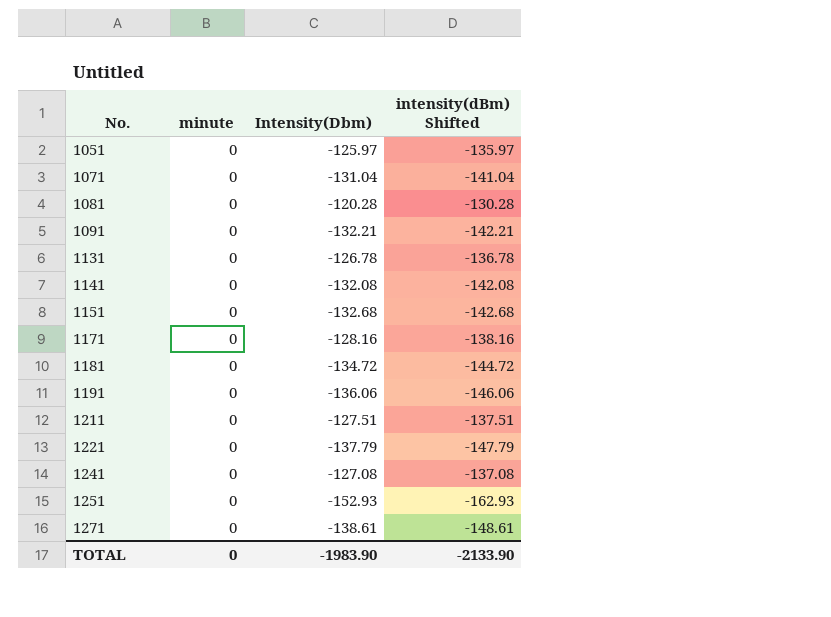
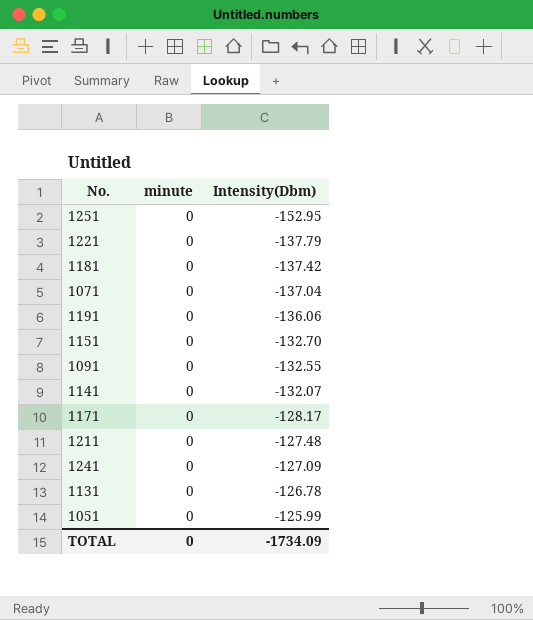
row order: No. ascending -> Intensity(Dbm) ascending
column intensity(dBm) Shifted | formula: [Intensity(Dbm)] - 10 -> none
row 1081: 0 | -120.28 | -130.28 -> none
row 1271: 0 | -138.61 | -148.61 -> none
1251 | Intensity(Dbm): -152.93 -> -152.95
1181 | Intensity(Dbm): -134.72 -> -137.42
1071 | Intensity(Dbm): -131.04 -> -137.04
1151 | Intensity(Dbm): -132.68 -> -132.70
1091 | Intensity(Dbm): -132.21 -> -132.55
1141 | Intensity(Dbm): -132.08 -> -132.07
1171 | Intensity(Dbm): -128.16 -> -128.17
1211 | Intensity(Dbm): -127.51 -> -127.48
1241 | Intensity(Dbm): -127.08 -> -127.09
1051 | Intensity(Dbm): -125.97 -> -125.99
TOTAL | Intensity(Dbm): -1983.90 -> -1734.09

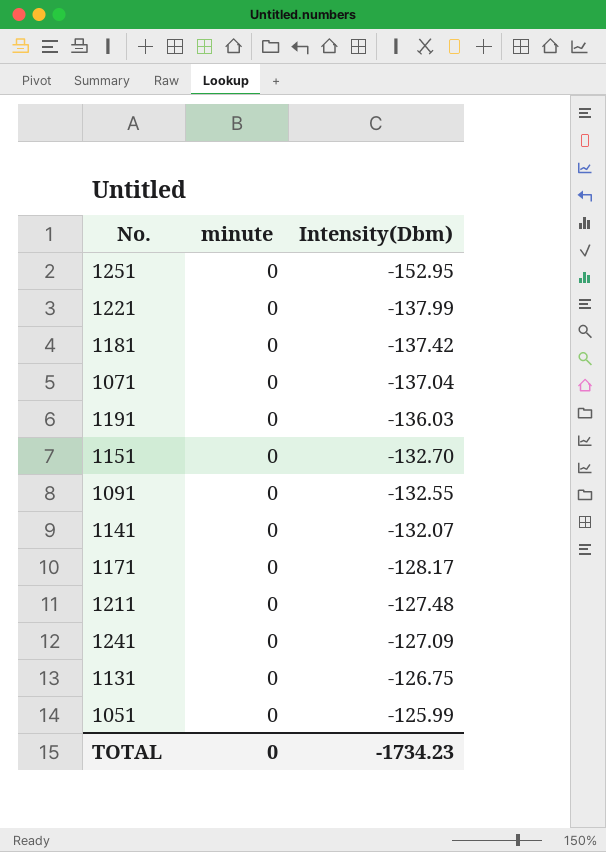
1221 | Intensity(Dbm): -137.79 -> -137.99
1191 | Intensity(Dbm): -136.06 -> -136.03
1131 | Intensity(Dbm): -126.78 -> -126.75
TOTAL | Intensity(Dbm): -1734.09 -> -1734.23

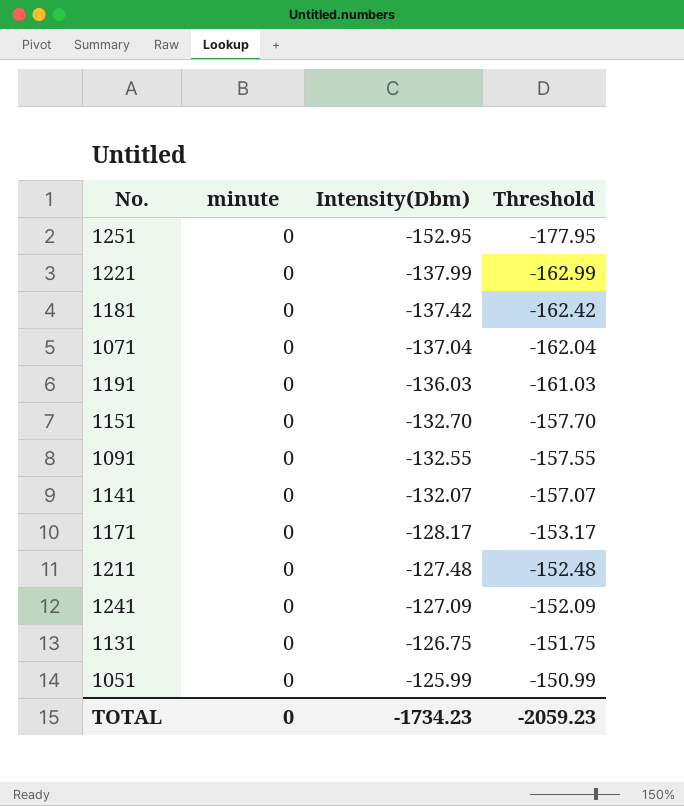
column Threshold | formula: none -> [Intensity(Dbm)] - 25

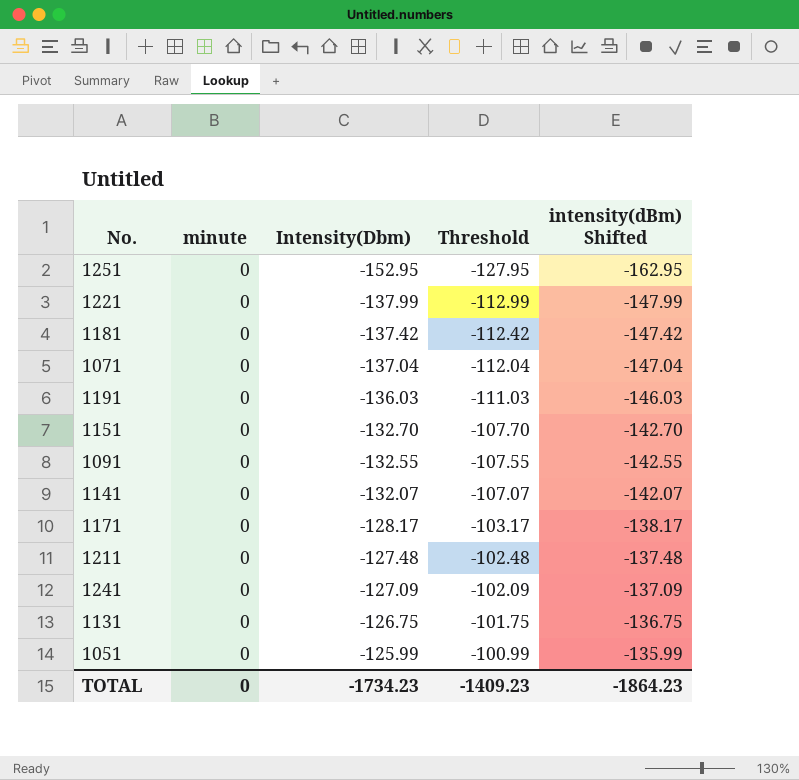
column Threshold | formula: [Intensity(Dbm)] - 25 -> [Intensity(Dbm)] + 25
column intensity(dBm) Shifted | formula: none -> [Intensity(Dbm)] - 10
TOTAL | Threshold: -2059.23 -> -1409.23

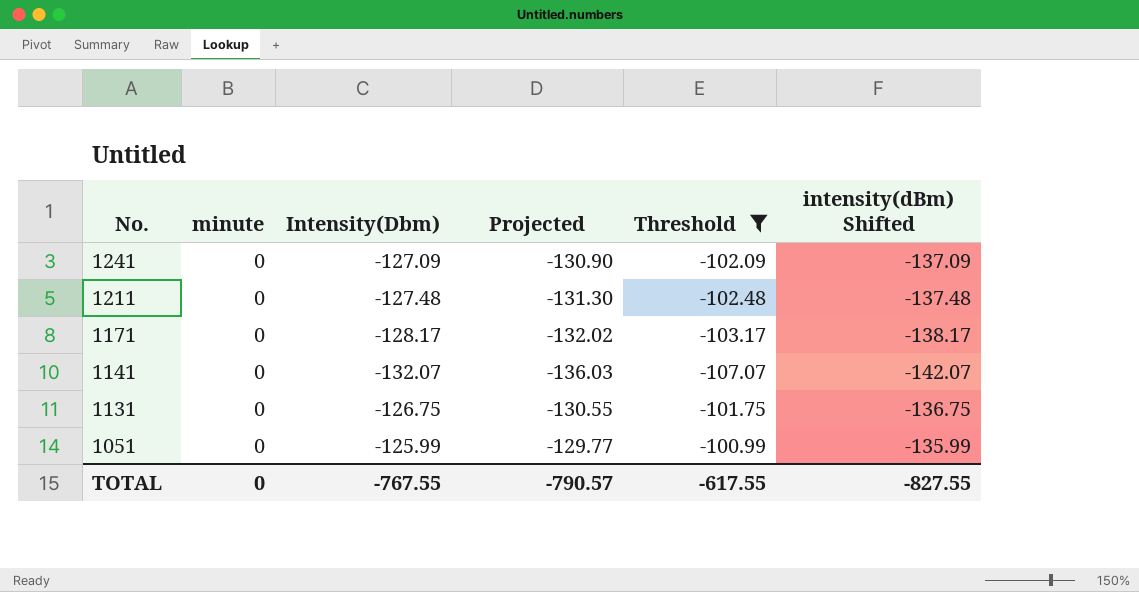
filter: none -> Threshold >= -107.07
row order: Intensity(Dbm) ascending -> No. descending
column Projected | formula: none -> [Intensity(Dbm)] * 1.03
TOTAL | Intensity(Dbm): -1734.23 -> -767.55
TOTAL | Threshold: -1409.23 -> -617.55
TOTAL | intensity(dBm) Shifted: -1864.23 -> -827.55

